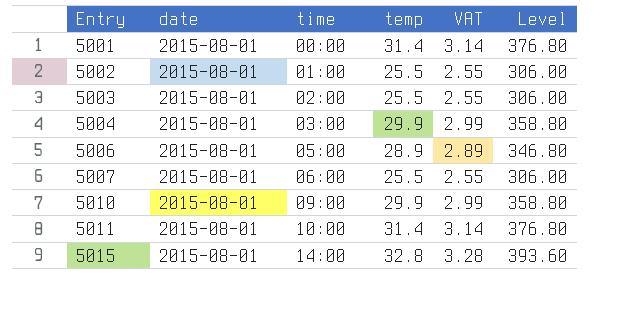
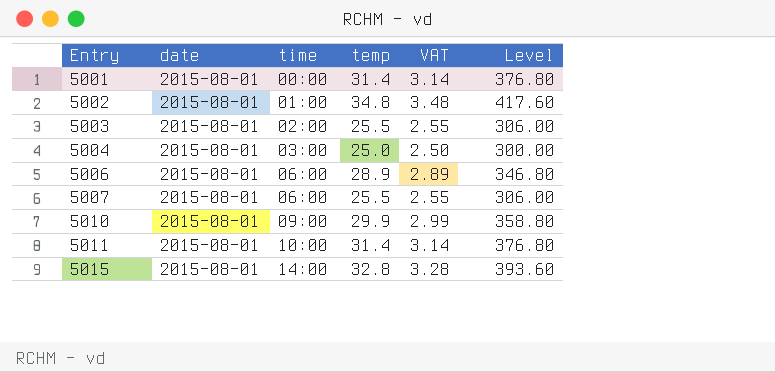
5002 | temp: 25.5 -> 34.8
5002 | VAT: 2.55 -> 3.48
5002 | Level: 306.00 -> 417.60
5004 | temp: 29.9 -> 25.0
5004 | VAT: 2.99 -> 2.50
5004 | Level: 358.80 -> 300.00
5006 | time: 05:00 -> 06:00

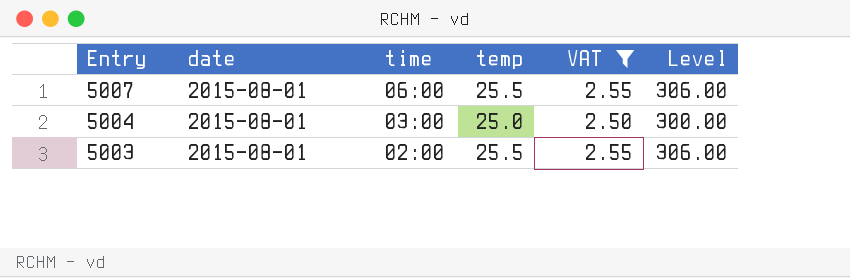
filter: none -> VAT <= 2.55
row order: Entry ascending -> Entry descending

